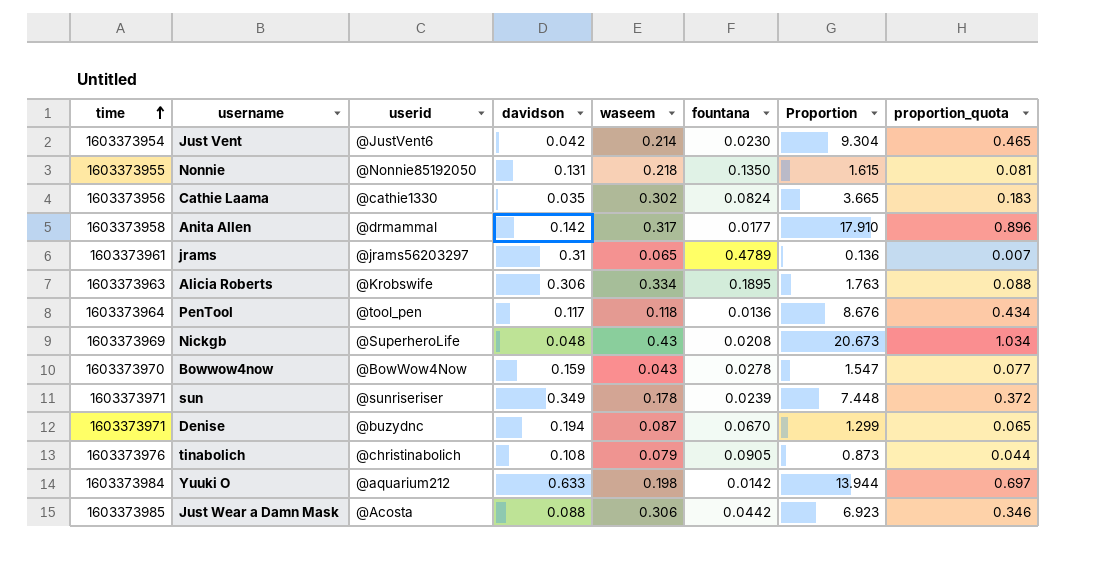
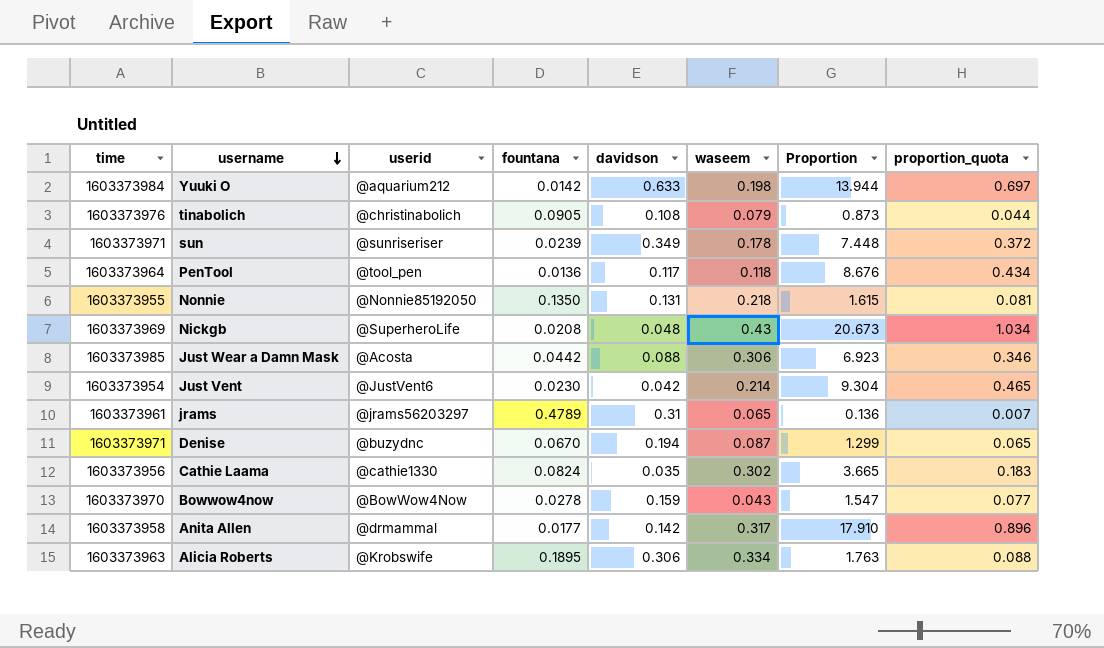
row order: time ascending -> username descending
column fountana | position: 6 -> 4

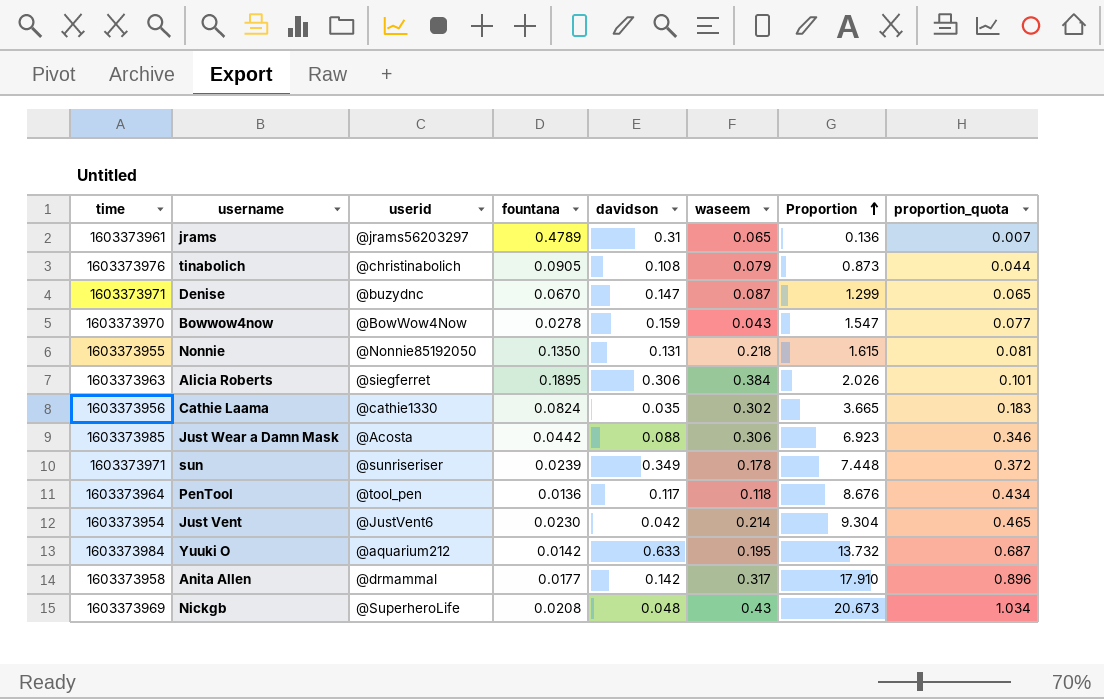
row order: username descending -> Proportion ascending
Denise | davidson: 0.194 -> 0.147
Alicia Roberts | userid: @Krobswife -> @siegferret
Alicia Roberts | waseem: 0.334 -> 0.384
Alicia Roberts | Proportion: 1.763 -> 2.026
Alicia Roberts | proportion_quota: 0.088 -> 0.101
Yuuki O | waseem: 0.198 -> 0.195
Yuuki O | Proportion: 13.944 -> 13.732
Yuuki O | proportion_quota: 0.697 -> 0.687

